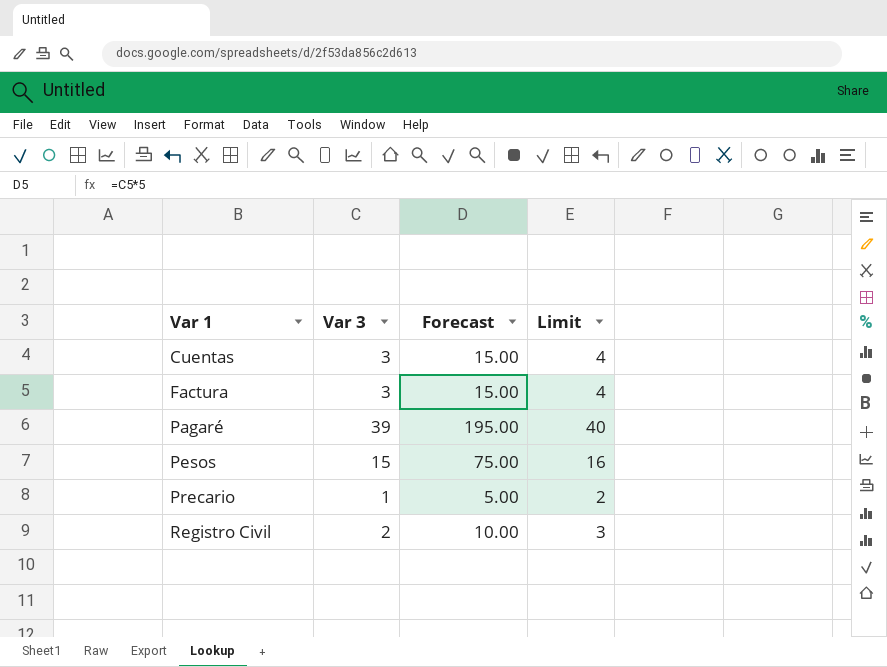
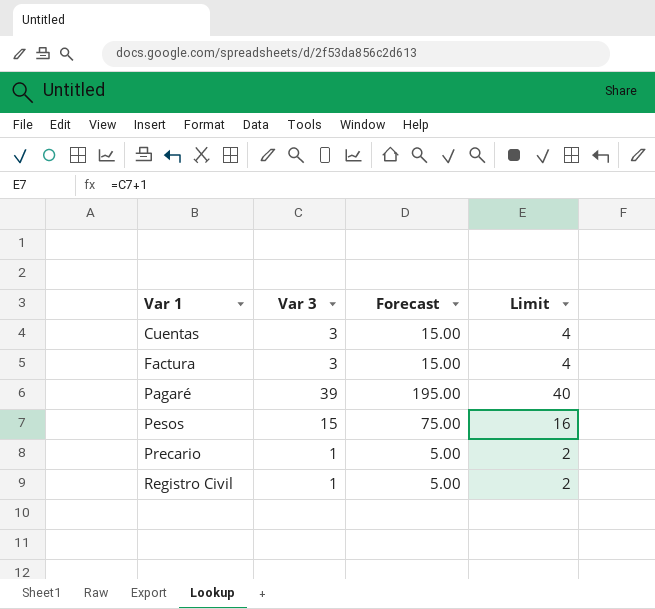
Registro Civil | Var 3: 2 -> 1
Registro Civil | Forecast: 10.00 -> 5.00
Registro Civil | Limit: 3 -> 2

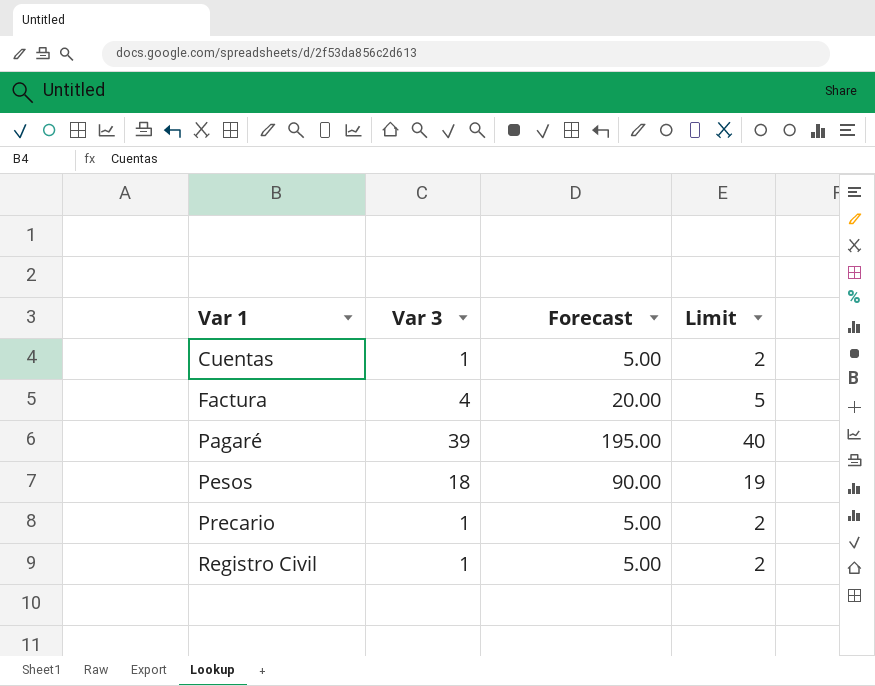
Cuentas | Var 3: 3 -> 1
Cuentas | Forecast: 15.00 -> 5.00
Cuentas | Limit: 4 -> 2
Factura | Var 3: 3 -> 4
Factura | Forecast: 15.00 -> 20.00
Factura | Limit: 4 -> 5
Pesos | Var 3: 15 -> 18
Pesos | Forecast: 75.00 -> 90.00
Pesos | Limit: 16 -> 19

